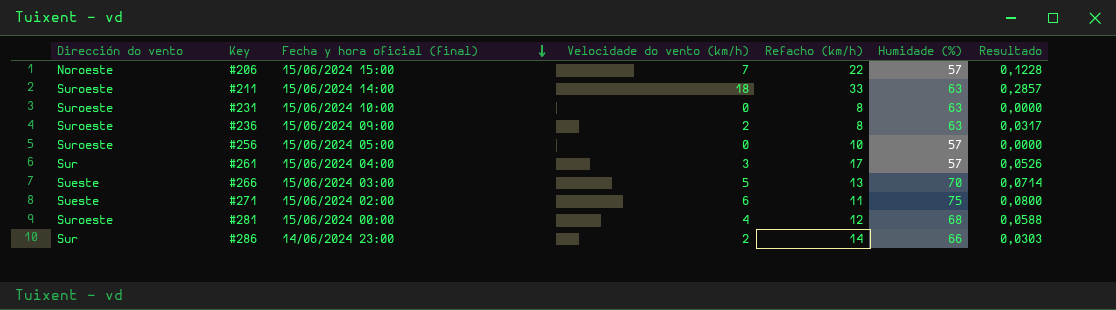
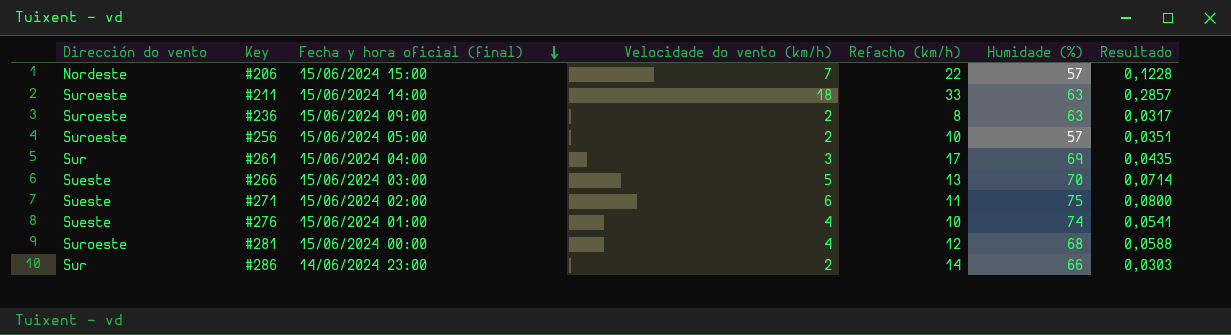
row #231: Suroeste | 15/06/2024 10:00 | 0 | 8 | 63 | 0,0000 -> none
#206 | Dirección do vento: Noroeste -> Nordeste
#256 | Velocidade do vento (km/h): 0 -> 2
#256 | Resultado: 0,0000 -> 0,0351
#261 | Humidade (%): 57 -> 69
#261 | Resultado: 0,0526 -> 0,0435
row #276: none -> Sueste | 15/06/2024 01:00 | 4 | 10 | 74 | 0,0541

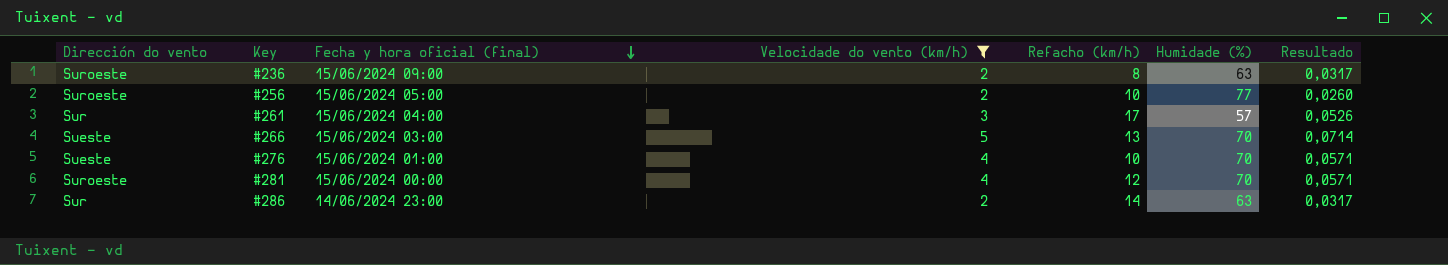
filter: none -> Velocidade do vento (km/h) <= 5
#256 | Humidade (%): 57 -> 77
#256 | Resultado: 0,0351 -> 0,0260
#261 | Humidade (%): 69 -> 57
#261 | Resultado: 0,0435 -> 0,0526
#276 | Humidade (%): 74 -> 70
#276 | Resultado: 0,0541 -> 0,0571
#281 | Humidade (%): 68 -> 70
#281 | Resultado: 0,0588 -> 0,0571
#286 | Humidade (%): 66 -> 63
#286 | Resultado: 0,0303 -> 0,0317

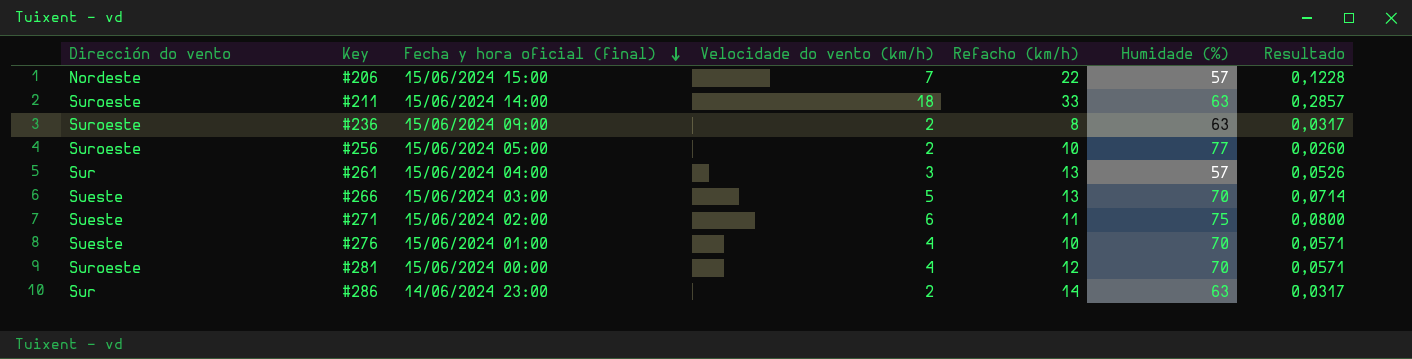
filter: Velocidade do vento (km/h) <= 5 -> none
#261 | Refacho (km/h): 17 -> 13

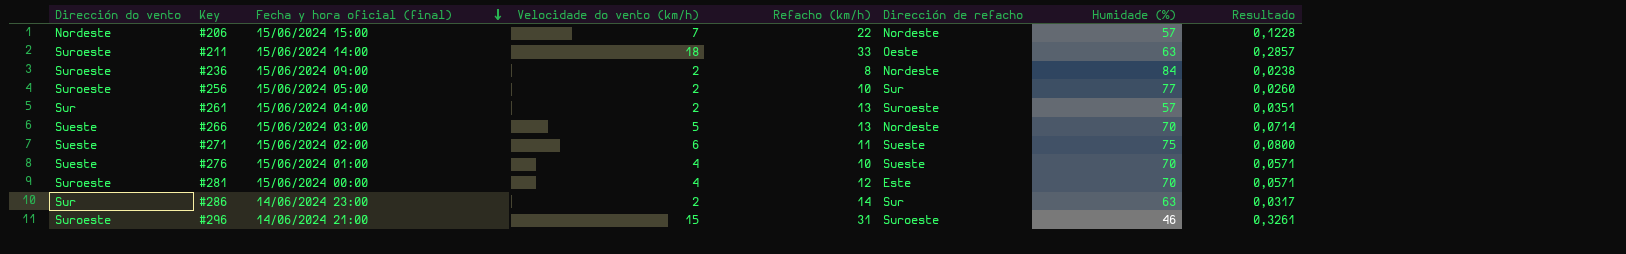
column Dirección de refacho | position: none -> 6
#236 | Humidade (%): 63 -> 84
#236 | Resultado: 0,0317 -> 0,0238
#261 | Velocidade do vento (km/h): 3 -> 2
#261 | Resultado: 0,0526 -> 0,0351
row #296: none -> Suroeste | 14/06/2024 21:00 | 15 | 31 | Suroeste | 46 | 0,3261

